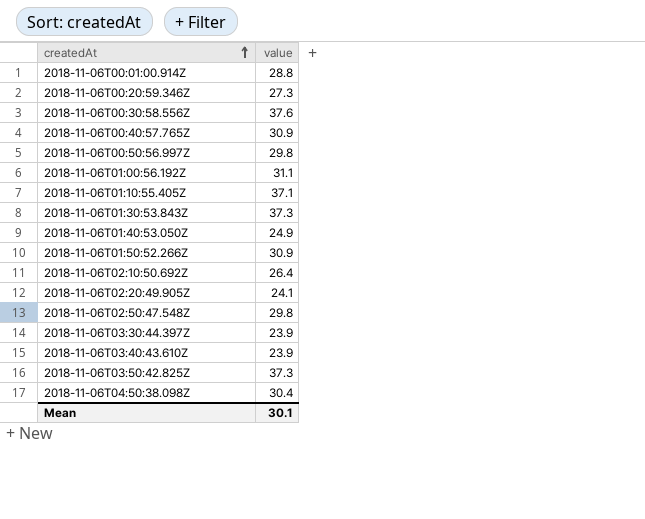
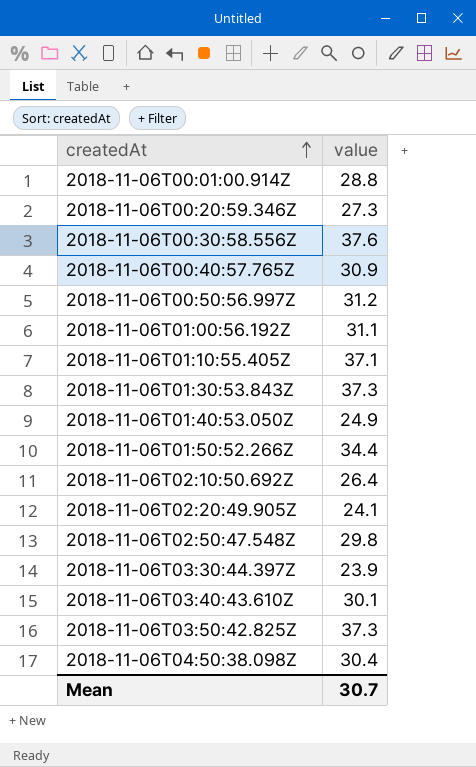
2018-11-06T00:50:56.997Z | value: 29.8 -> 31.2
2018-11-06T01:50:52.266Z | value: 30.9 -> 34.4
2018-11-06T03:40:43.610Z | value: 23.9 -> 30.1
Mean | value: 30.1 -> 30.7

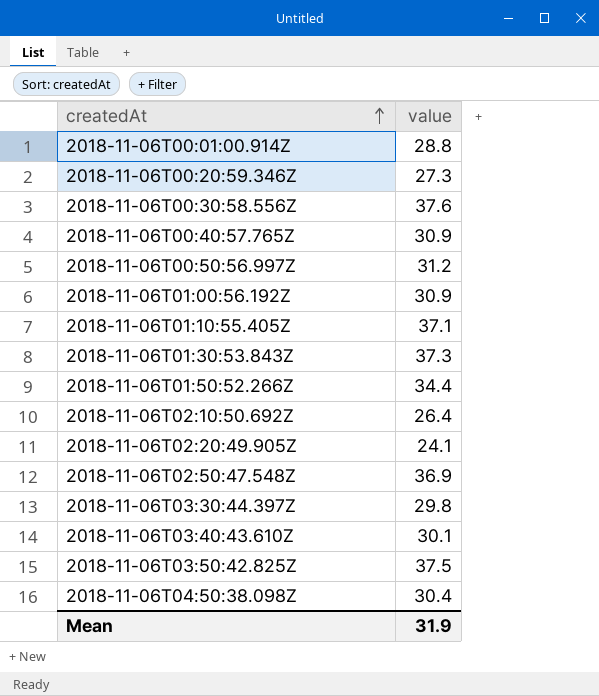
row 2018-11-06T01:40:53.050Z: 24.9 -> none
2018-11-06T01:00:56.192Z | value: 31.1 -> 30.9
2018-11-06T02:50:47.548Z | value: 29.8 -> 36.9
2018-11-06T03:30:44.397Z | value: 23.9 -> 29.8
2018-11-06T03:50:42.825Z | value: 37.3 -> 37.5
Mean | value: 30.7 -> 31.9

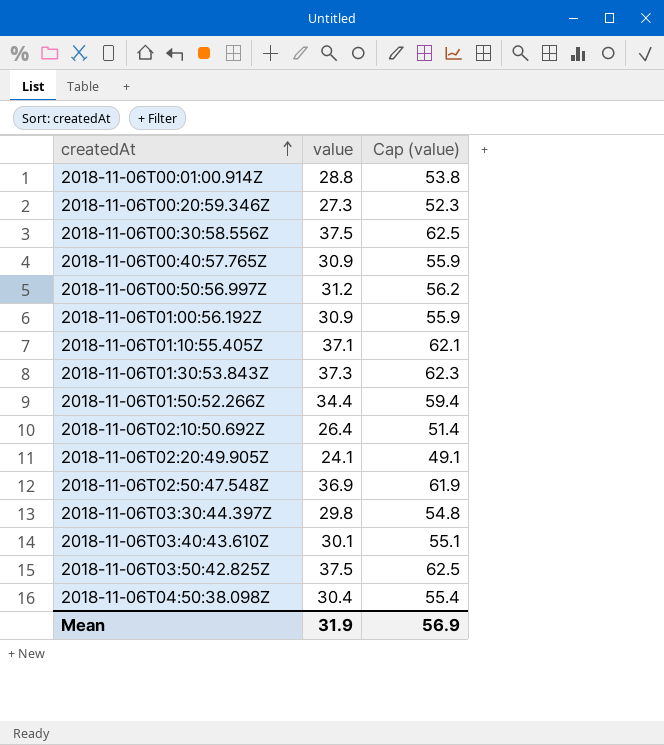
column Cap (value) | formula: none -> [value] + 25
2018-11-06T00:30:58.556Z | value: 37.6 -> 37.5

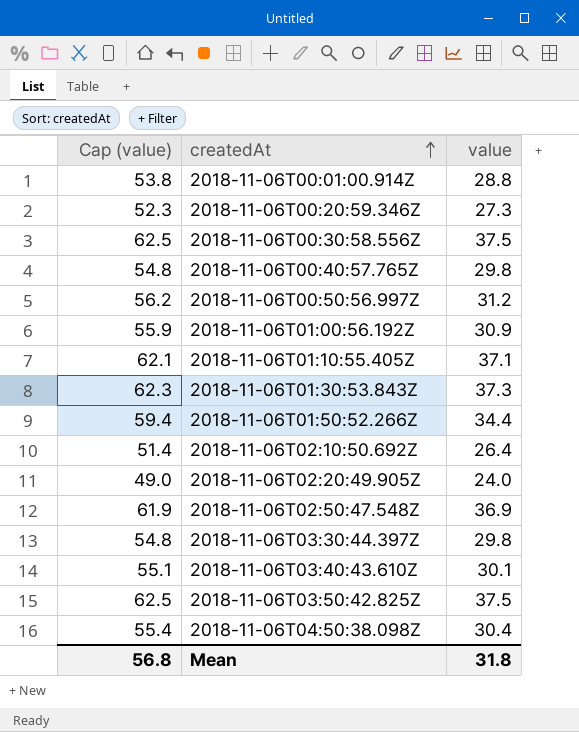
column Cap (value) | position: 3 -> 1
2018-11-06T00:40:57.765Z | Cap (value): 55.9 -> 54.8
2018-11-06T00:40:57.765Z | value: 30.9 -> 29.8
2018-11-06T02:20:49.905Z | Cap (value): 49.1 -> 49.0
2018-11-06T02:20:49.905Z | value: 24.1 -> 24.0
Mean | Cap (value): 56.9 -> 56.8
Mean | value: 31.9 -> 31.8

